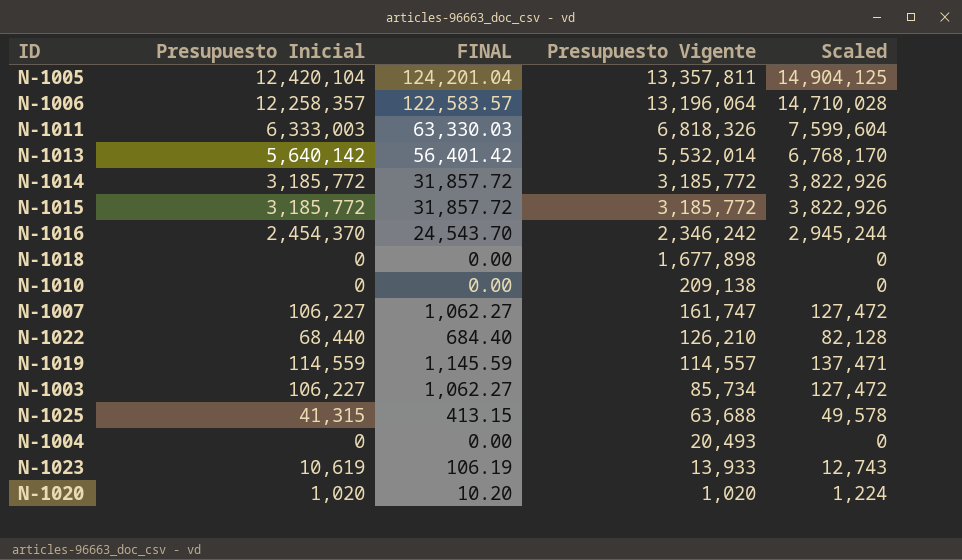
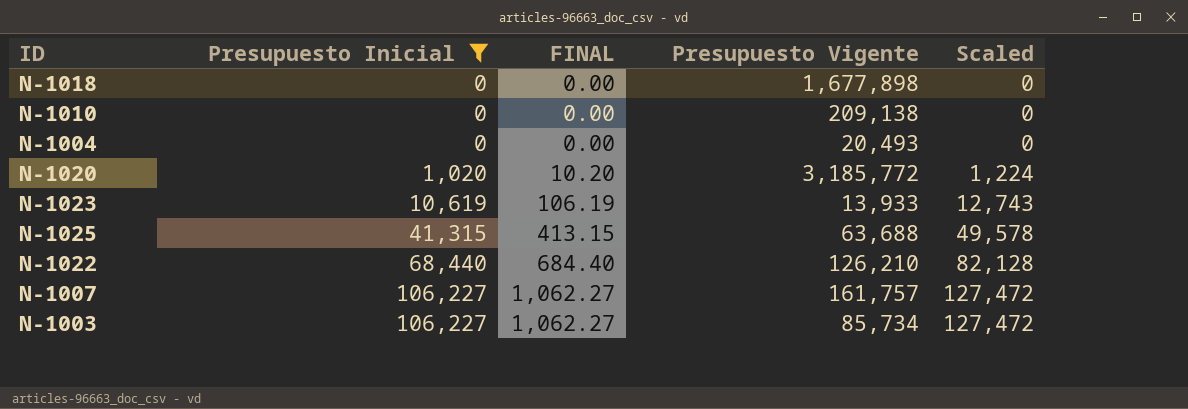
filter: none -> Presupuesto Inicial <= 106,227
row order: Presupuesto Vigente descending -> Presupuesto Inicial ascending
N-1020 | Presupuesto Vigente: 1,020 -> 3,185,772
N-1007 | Presupuesto Vigente: 161,747 -> 161,757

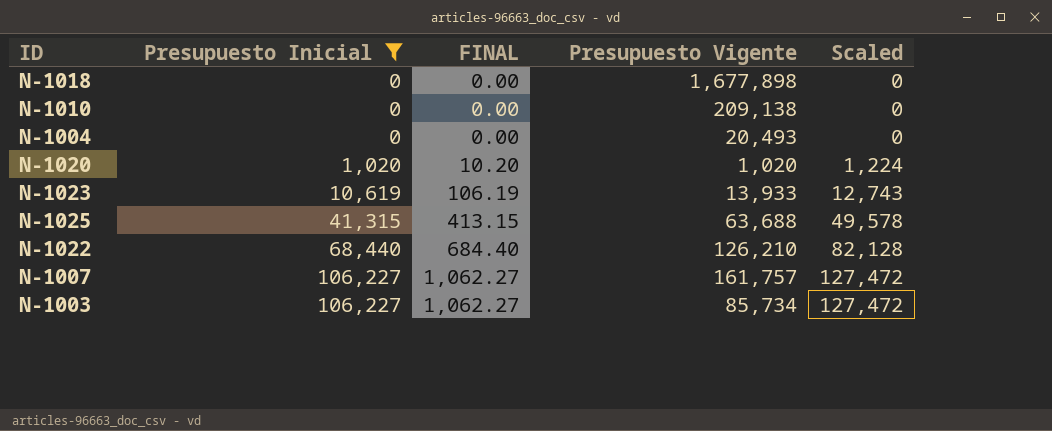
N-1020 | Presupuesto Vigente: 3,185,772 -> 1,020

